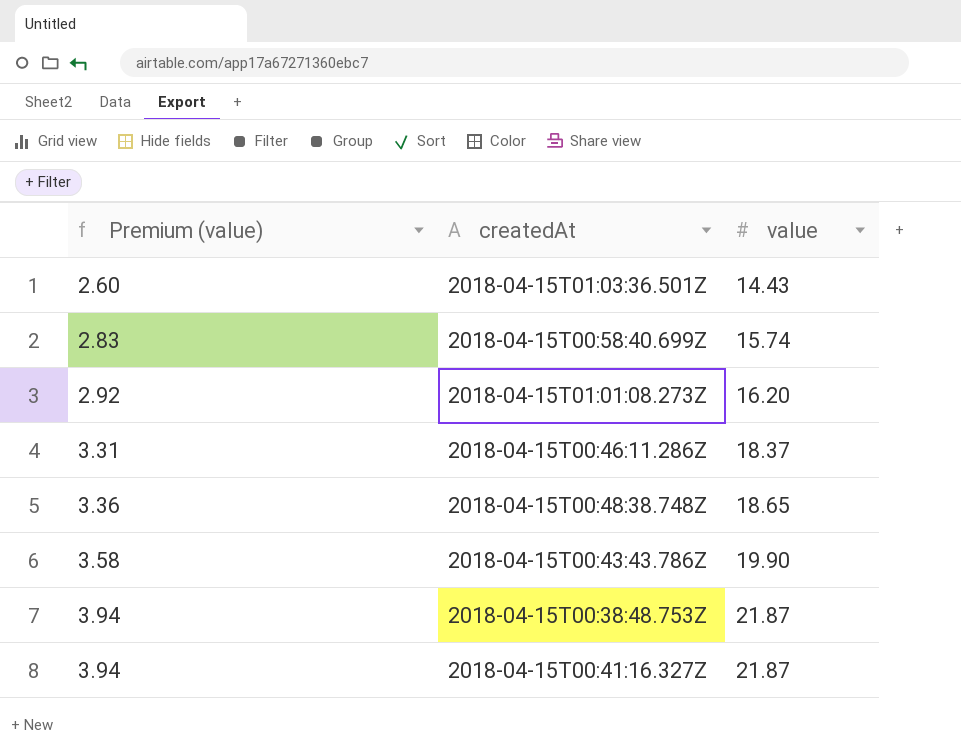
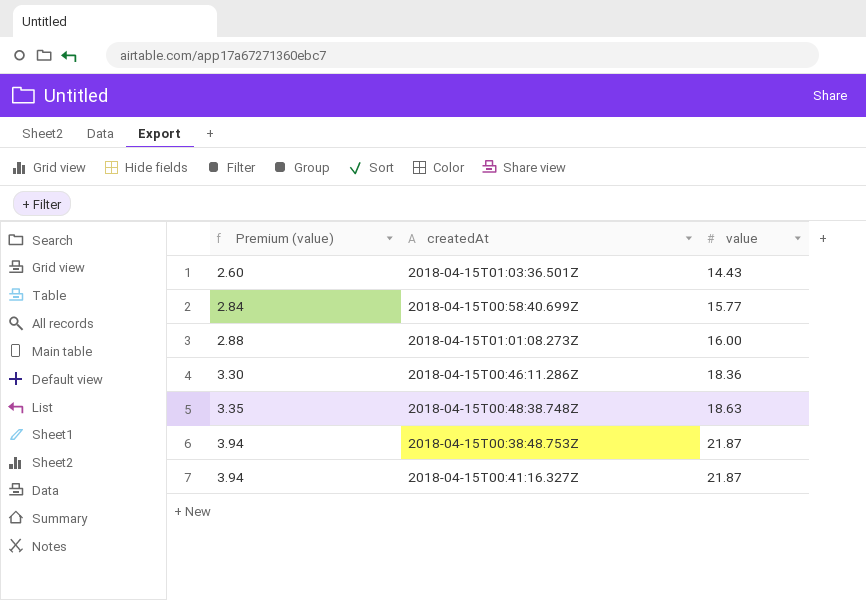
row 2018-04-15T00:43:43.786Z: 3.58 | 19.90 -> none
2018-04-15T00:58:40.699Z | Premium (value): 2.83 -> 2.84
2018-04-15T00:58:40.699Z | value: 15.74 -> 15.77
2018-04-15T01:01:08.273Z | Premium (value): 2.92 -> 2.88
2018-04-15T01:01:08.273Z | value: 16.20 -> 16.00
2018-04-15T00:46:11.286Z | Premium (value): 3.31 -> 3.30
2018-04-15T00:46:11.286Z | value: 18.37 -> 18.36
2018-04-15T00:48:38.748Z | Premium (value): 3.36 -> 3.35
2018-04-15T00:48:38.748Z | value: 18.65 -> 18.63

